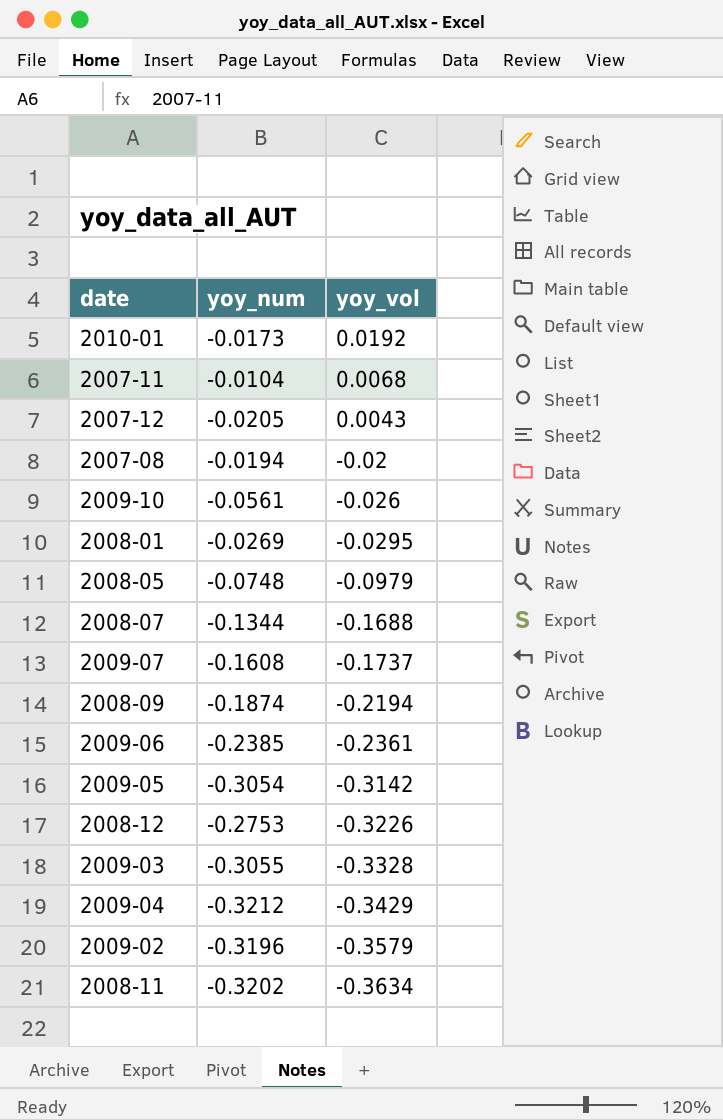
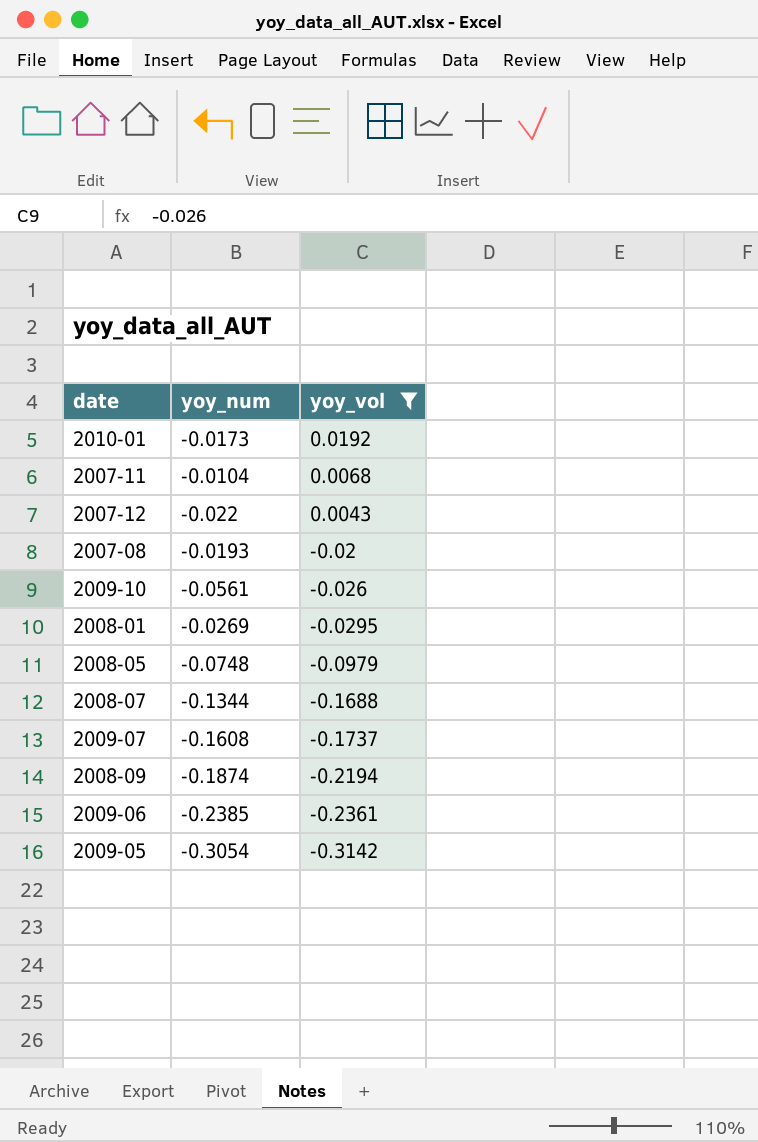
filter: none -> yoy_vol >= -0.3142
2007-12 | yoy_num: -0.0205 -> -0.022
2007-08 | yoy_num: -0.0194 -> -0.0193

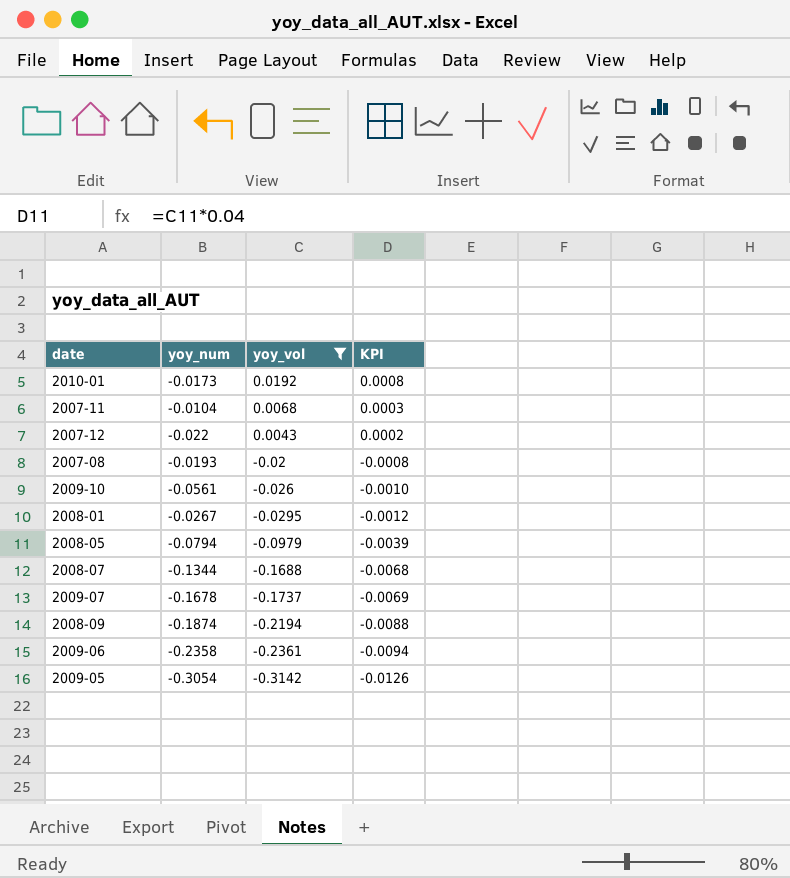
column KPI | formula: none -> [yoy_vol] * 0.04
2008-01 | yoy_num: -0.0269 -> -0.0267
2008-05 | yoy_num: -0.0748 -> -0.0794
2009-07 | yoy_num: -0.1608 -> -0.1678
2009-06 | yoy_num: -0.2385 -> -0.2358

